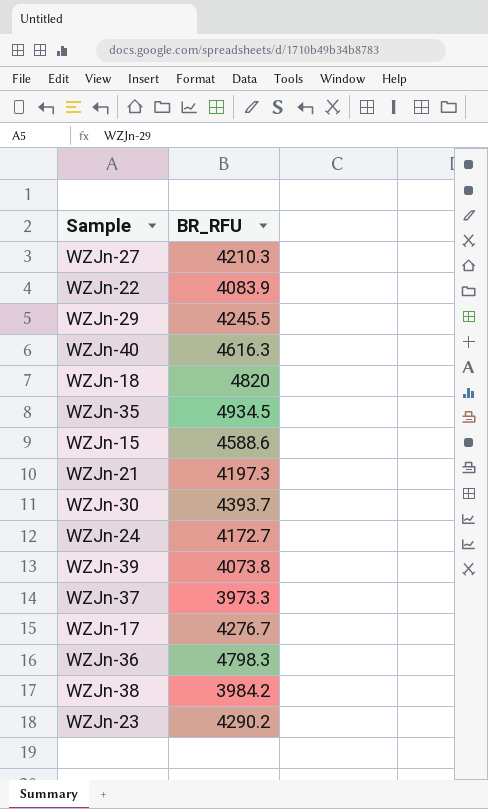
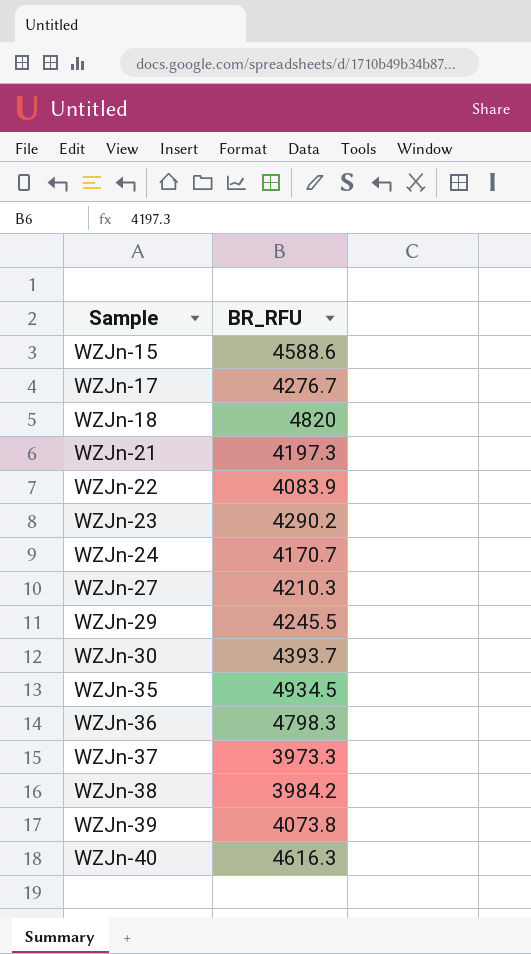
row order: none -> Sample ascending
WZJn-24 | BR_RFU: 4172.7 -> 4170.7

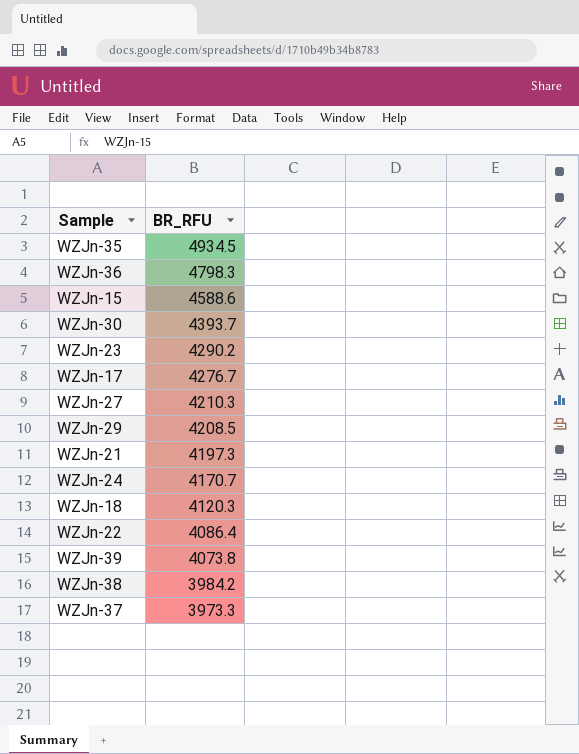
row order: Sample ascending -> BR_RFU descending
row WZJn-40: 4616.3 -> none
WZJn-29 | BR_RFU: 4245.5 -> 4208.5
WZJn-18 | BR_RFU: 4820 -> 4120.3
WZJn-22 | BR_RFU: 4083.9 -> 4086.4

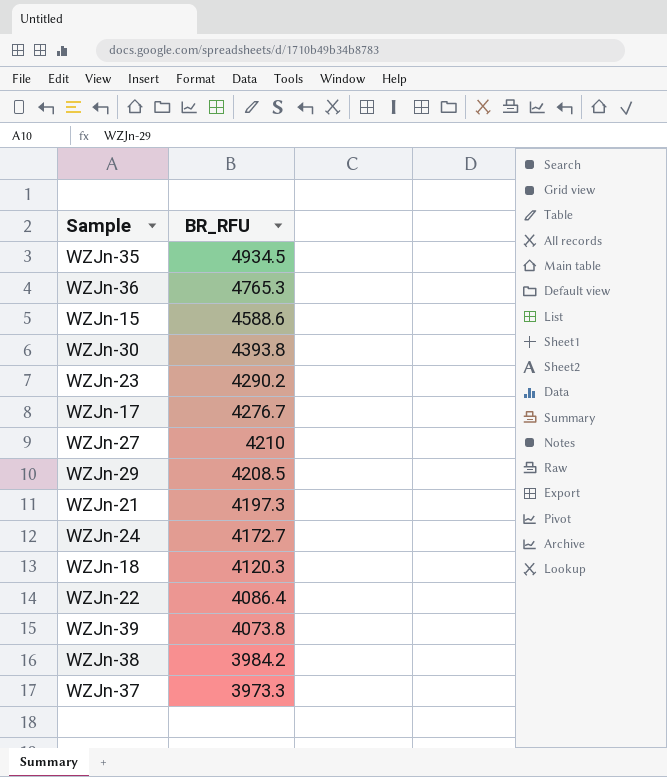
WZJn-36 | BR_RFU: 4798.3 -> 4765.3
WZJn-30 | BR_RFU: 4393.7 -> 4393.8
WZJn-27 | BR_RFU: 4210.3 -> 4210
WZJn-24 | BR_RFU: 4170.7 -> 4172.7

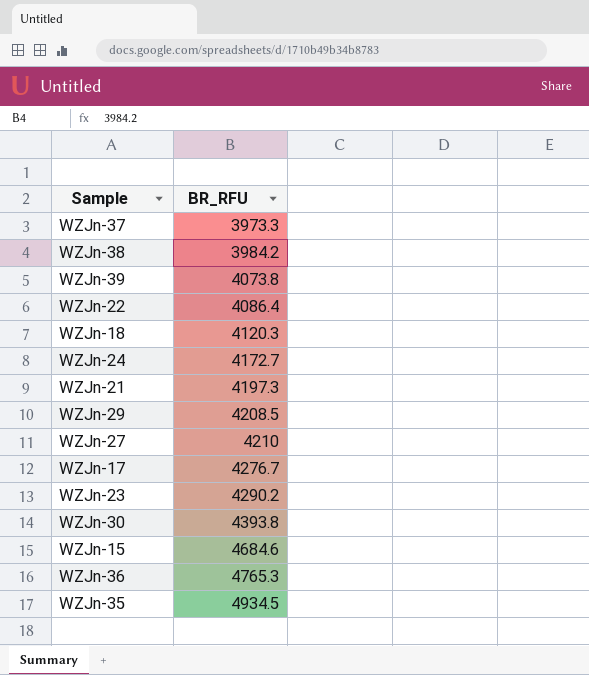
row order: BR_RFU descending -> BR_RFU ascending
WZJn-15 | BR_RFU: 4588.6 -> 4684.6

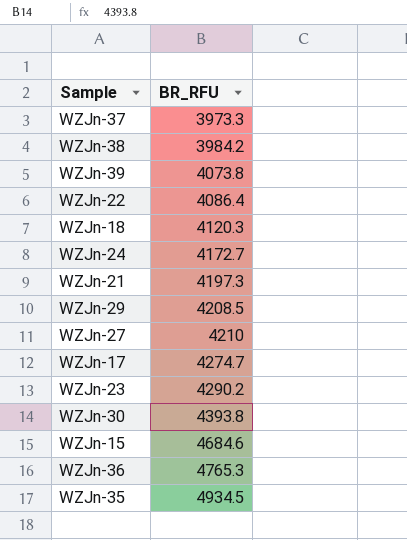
WZJn-17 | BR_RFU: 4276.7 -> 4274.7

